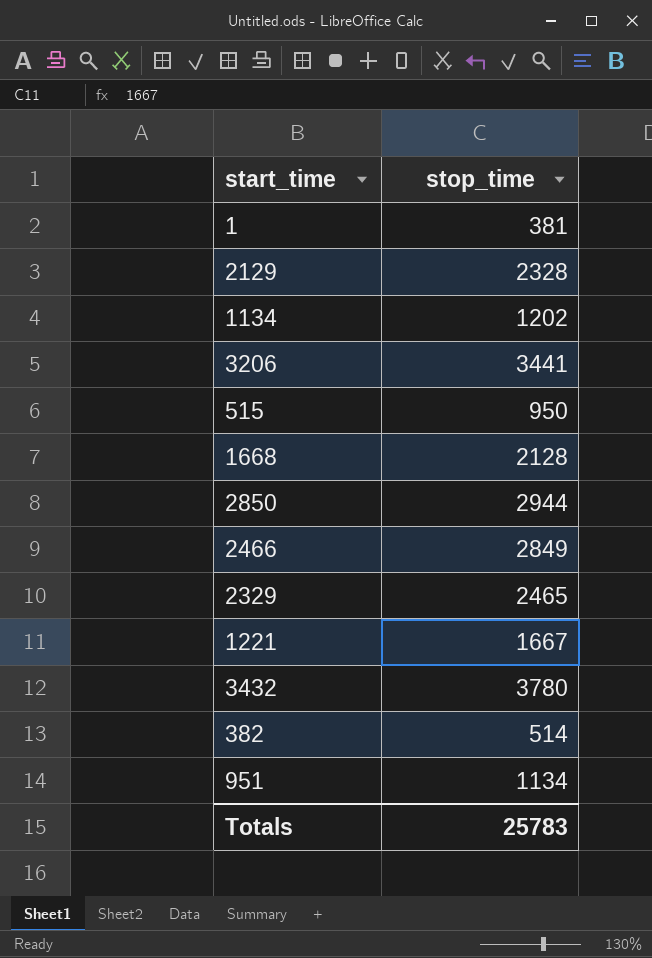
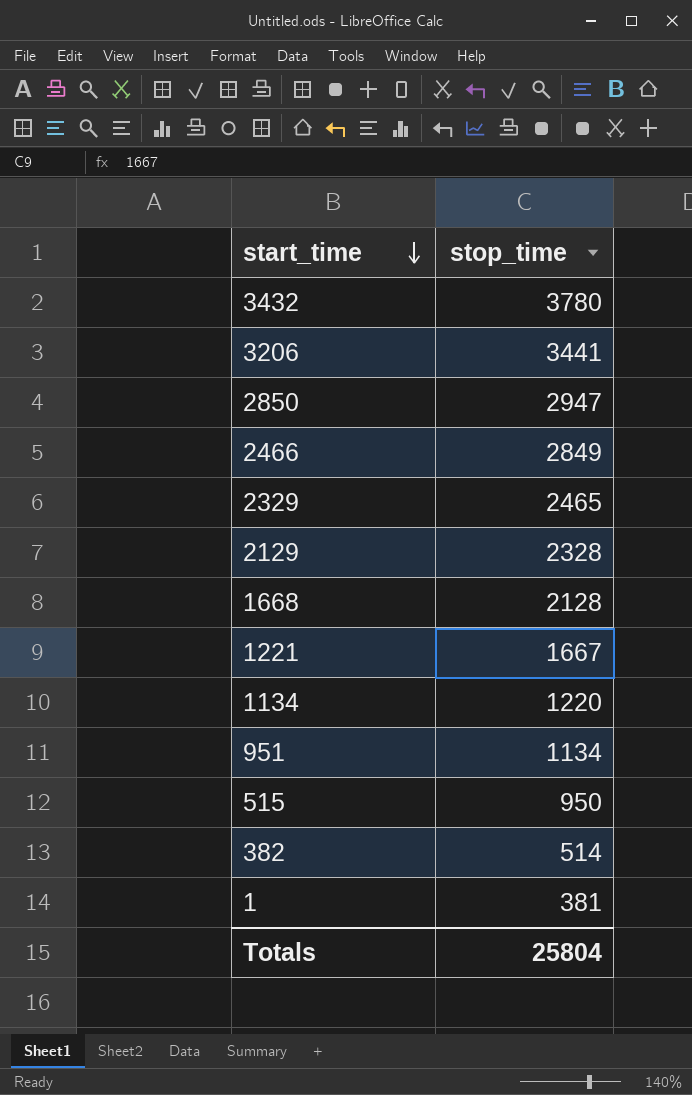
row order: none -> start_time descending
2850 | stop_time: 2944 -> 2947
1134 | stop_time: 1202 -> 1220
Totals | stop_time: 25783 -> 25804

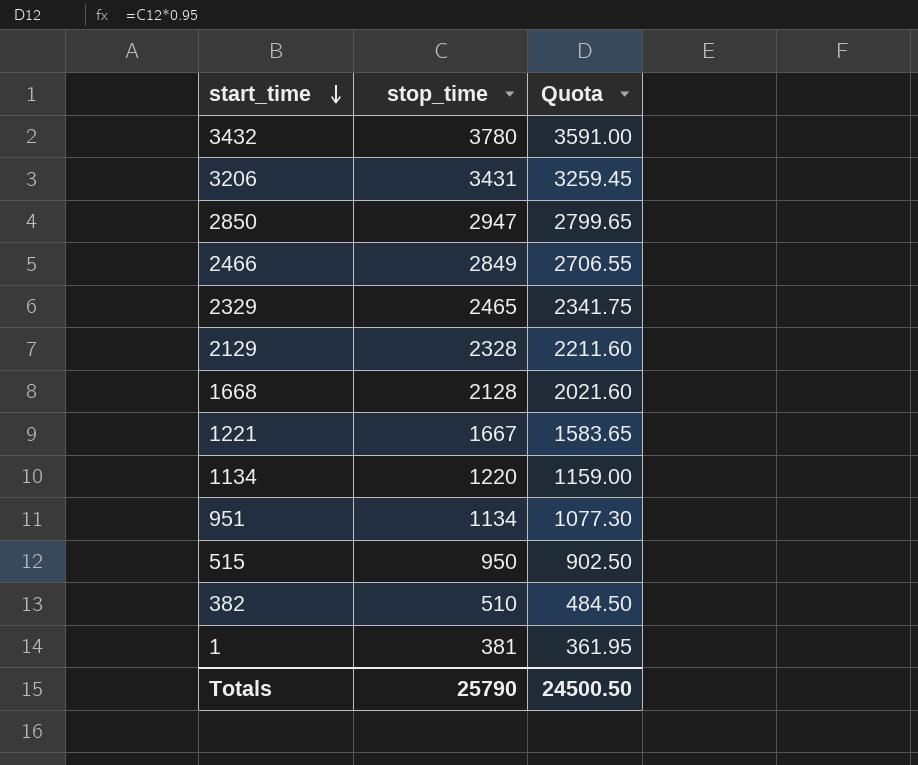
column Quota | formula: none -> [stop_time] * 0.95
3206 | stop_time: 3441 -> 3431
382 | stop_time: 514 -> 510
Totals | stop_time: 25804 -> 25790

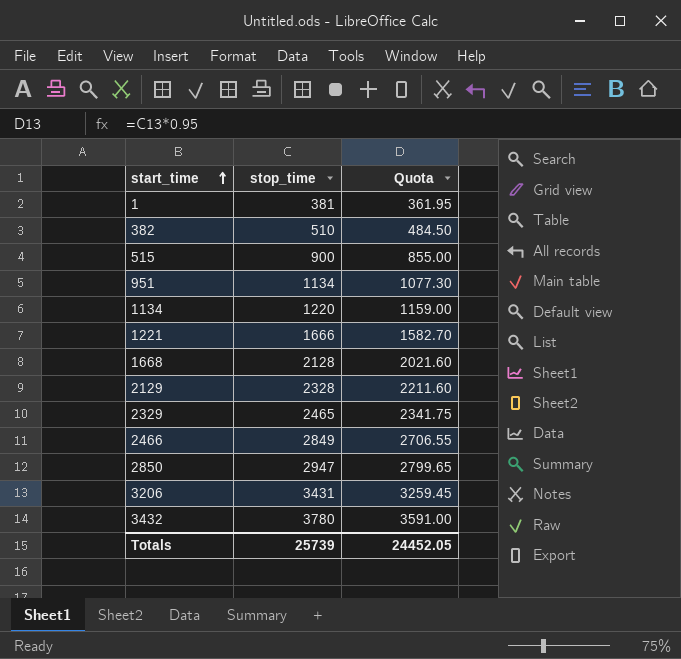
row order: start_time descending -> start_time ascending
515 | stop_time: 950 -> 900
515 | Quota: 902.50 -> 855.00
1221 | stop_time: 1667 -> 1666
1221 | Quota: 1583.65 -> 1582.70
Totals | stop_time: 25790 -> 25739
Totals | Quota: 24500.50 -> 24452.05

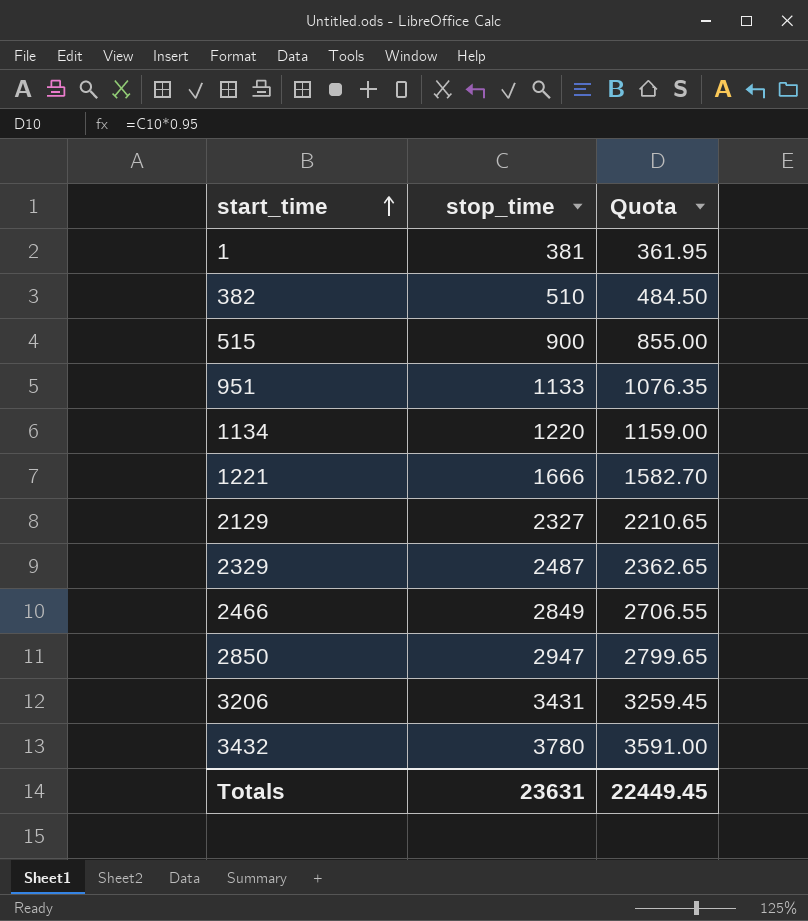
row 1668: 2128 | 2021.60 -> none
951 | stop_time: 1134 -> 1133
951 | Quota: 1077.30 -> 1076.35
2129 | stop_time: 2328 -> 2327
2129 | Quota: 2211.60 -> 2210.65
2329 | stop_time: 2465 -> 2487
2329 | Quota: 2341.75 -> 2362.65
Totals | stop_time: 25739 -> 23631
Totals | Quota: 24452.05 -> 22449.45

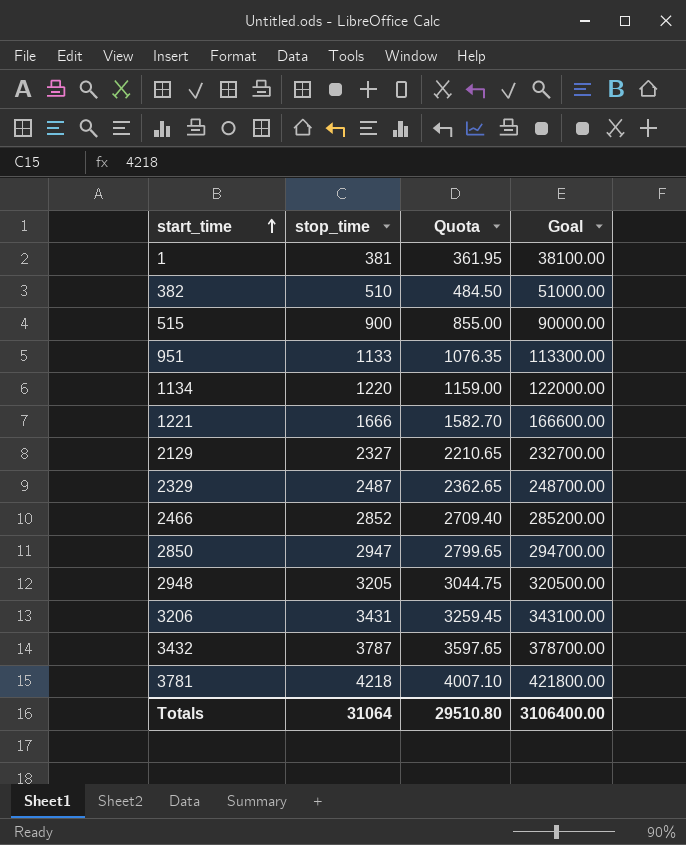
column Goal | formula: none -> [stop_time] * 100
2466 | stop_time: 2849 -> 2852
2466 | Quota: 2706.55 -> 2709.40
row 2948: none -> 3205 | 3044.75 | 320500.00
3432 | stop_time: 3780 -> 3787
3432 | Quota: 3591.00 -> 3597.65
row 3781: none -> 4218 | 4007.10 | 421800.00
Totals | stop_time: 23631 -> 31064
Totals | Quota: 22449.45 -> 29510.80

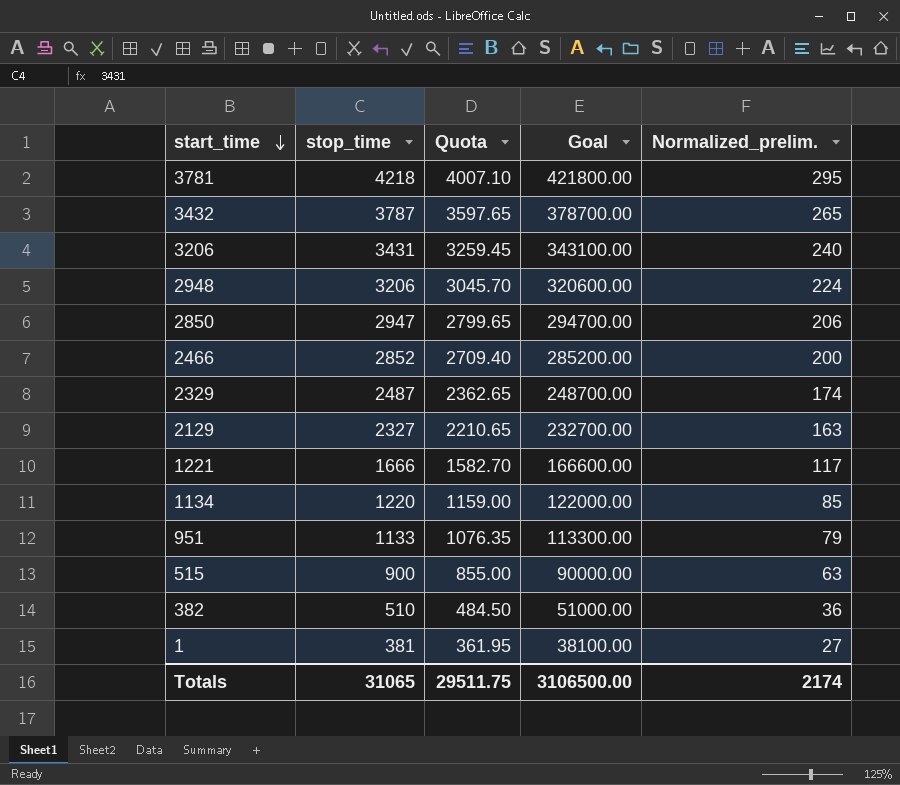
row order: start_time ascending -> start_time descending
column Normalized_prelim. | formula: none -> [stop_time] * 0.07
2948 | stop_time: 3205 -> 3206
2948 | Quota: 3044.75 -> 3045.70
2948 | Goal: 320500.00 -> 320600.00
Totals | stop_time: 31064 -> 31065
Totals | Quota: 29510.80 -> 29511.75
Totals | Goal: 3106400.00 -> 3106500.00

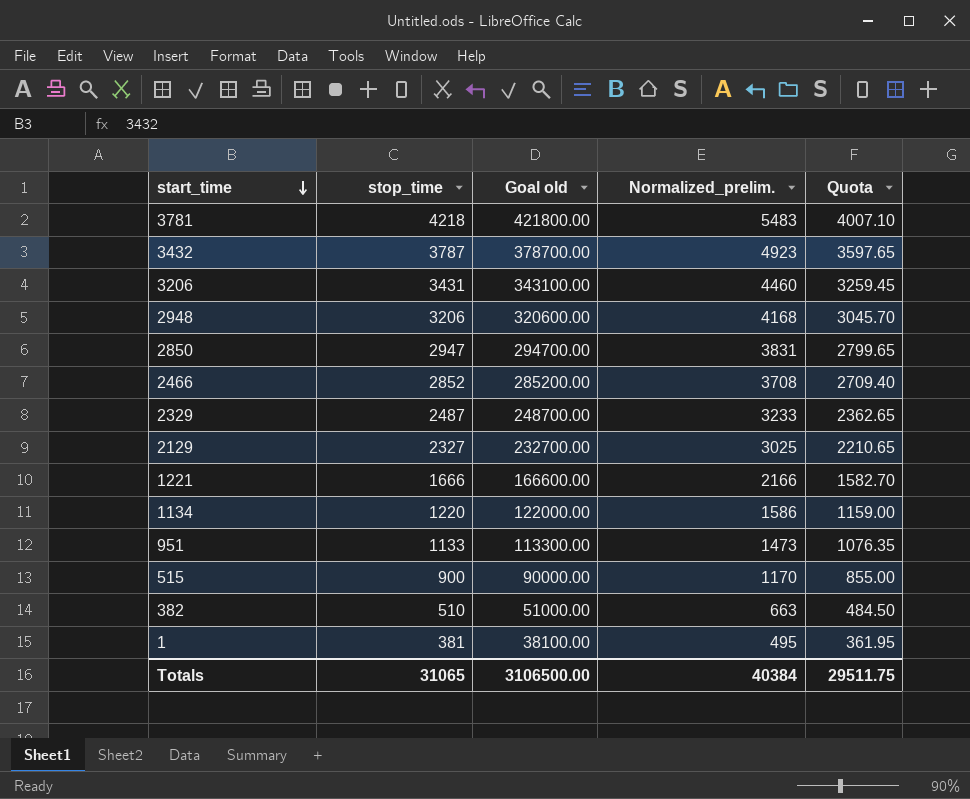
column name: Goal -> Goal old
column Normalized_prelim. | formula: [stop_time] * 0.07 -> [stop_time] * 1.3
column Quota | position: 3 -> 5
Totals | Normalized_prelim.: 2174 -> 40384

